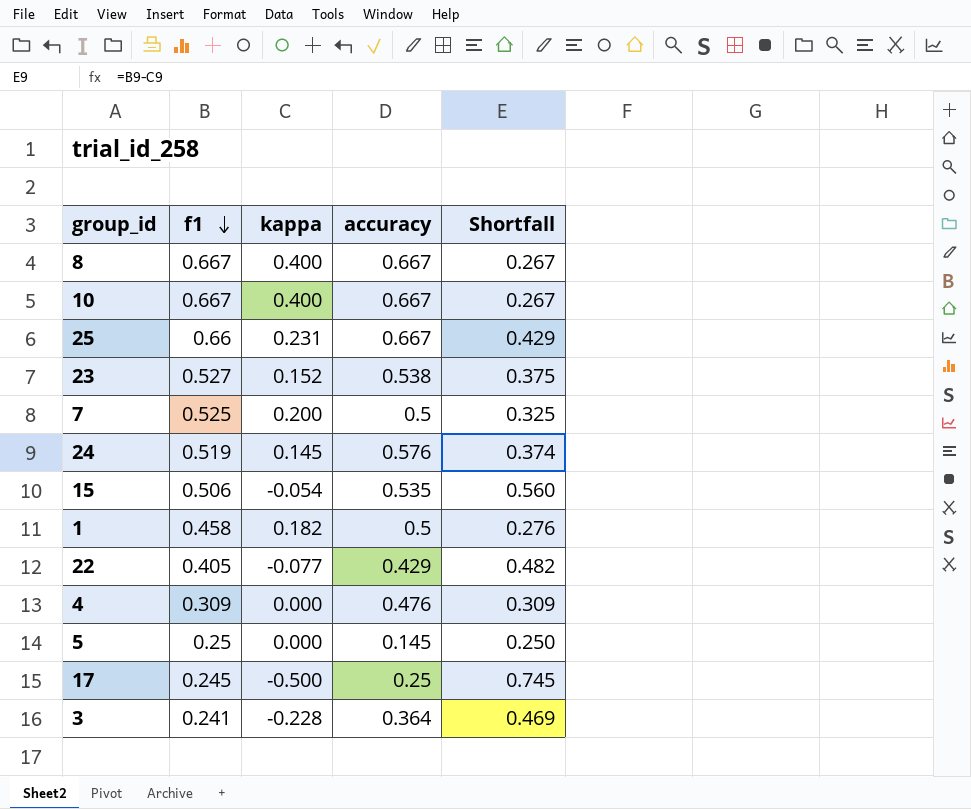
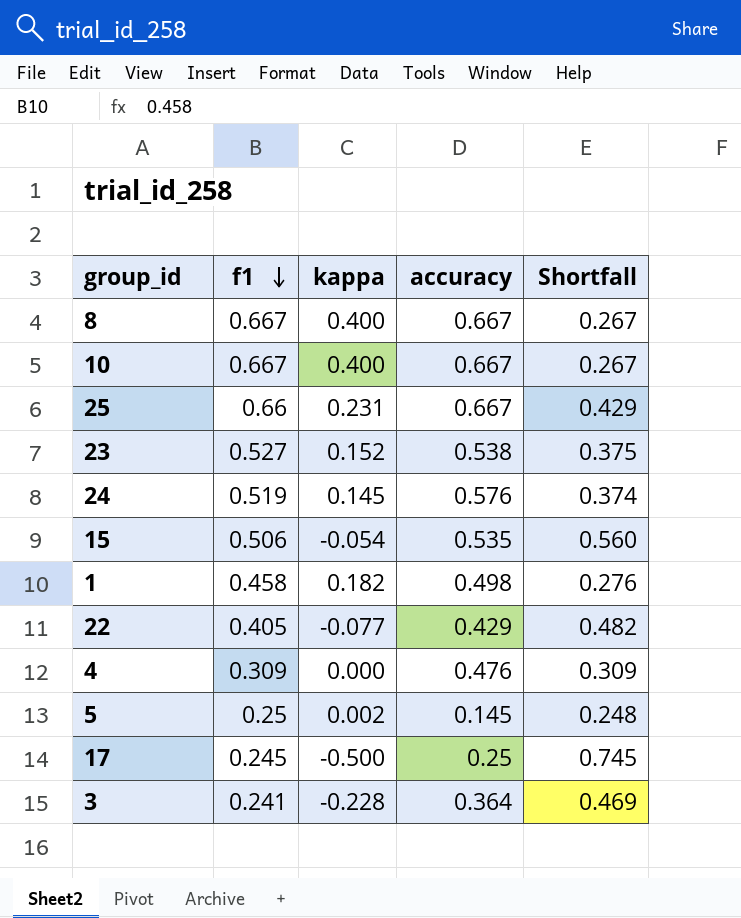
row 7: 0.525 | 0.200 | 0.5 | 0.325 -> none
1 | accuracy: 0.5 -> 0.498
5 | kappa: 0.000 -> 0.002
5 | Shortfall: 0.250 -> 0.248

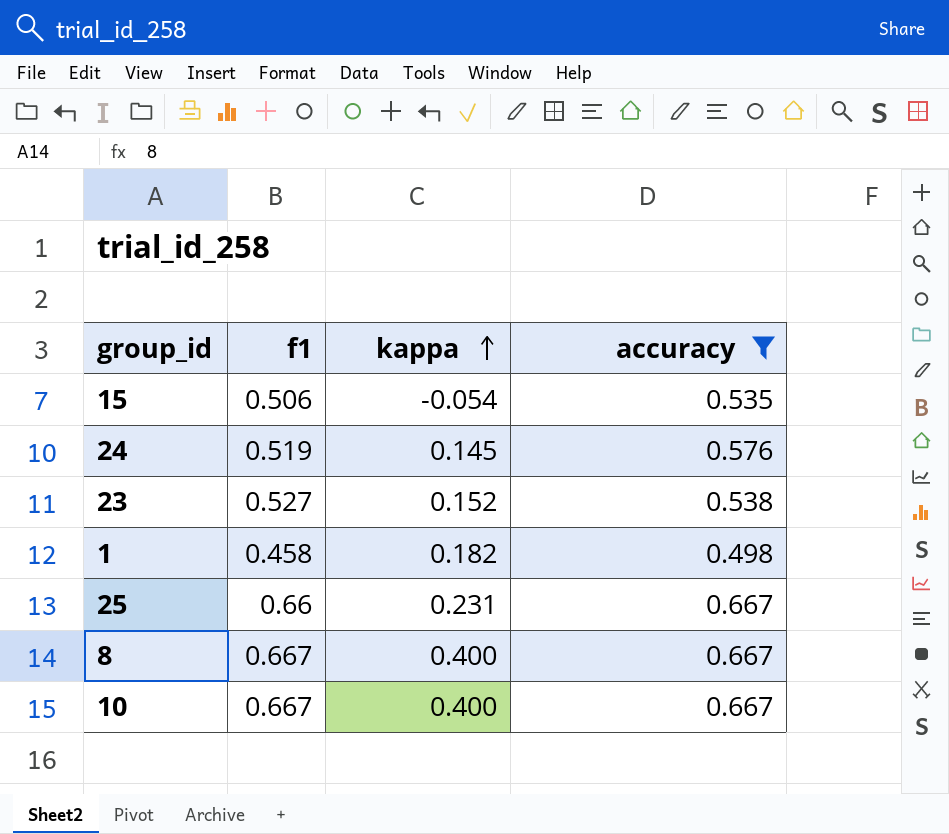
filter: none -> accuracy >= 0.498
row order: f1 descending -> kappa ascending
column Shortfall | formula: [f1] - [kappa] -> none

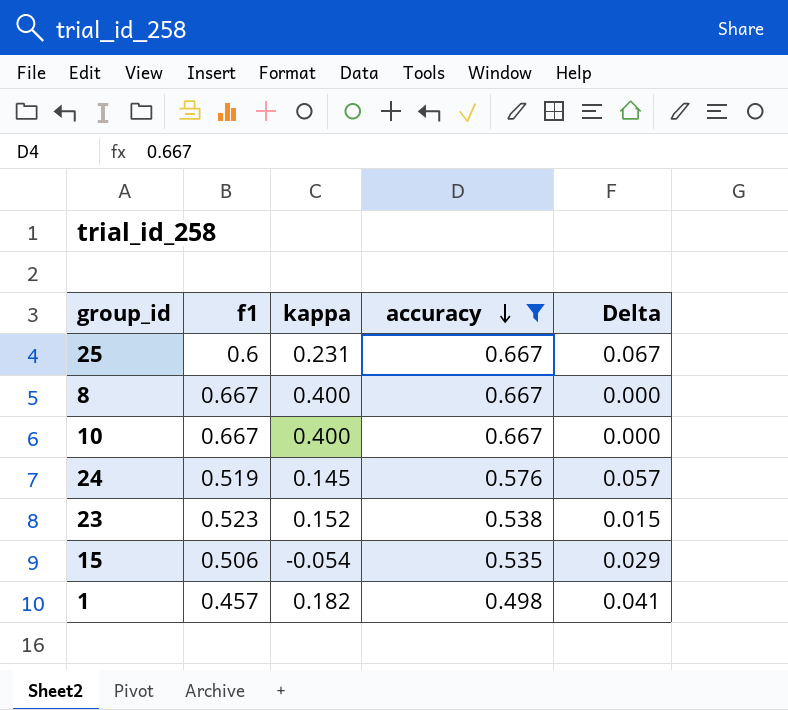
row order: kappa ascending -> accuracy descending
column Delta | formula: none -> [accuracy] - [f1]
25 | f1: 0.66 -> 0.6
23 | f1: 0.527 -> 0.523
1 | f1: 0.458 -> 0.457

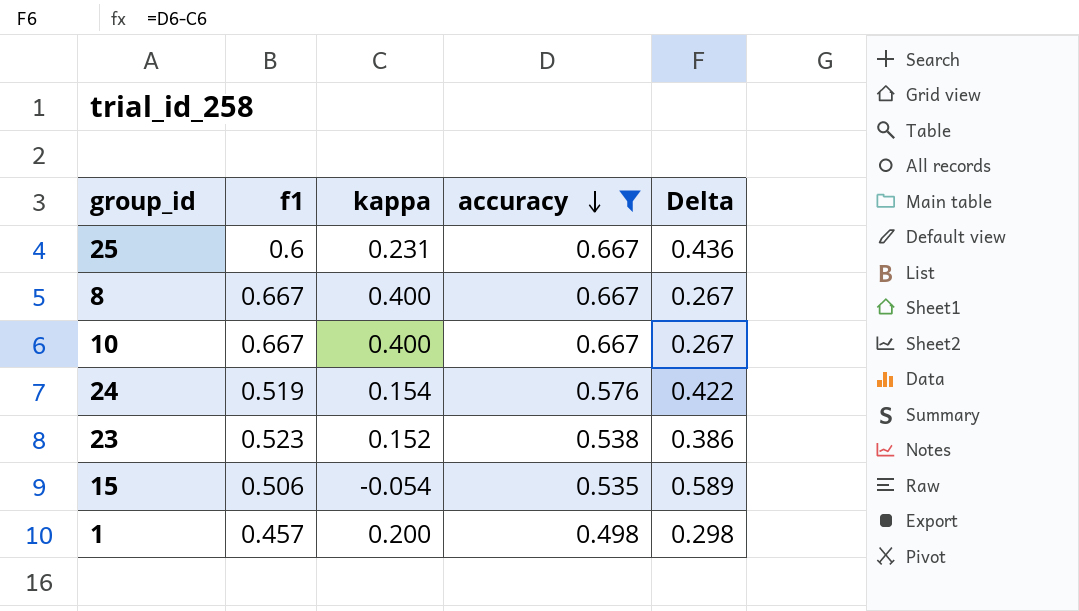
column Delta | formula: [accuracy] - [f1] -> [accuracy] - [kappa]
24 | kappa: 0.145 -> 0.154
1 | kappa: 0.182 -> 0.200

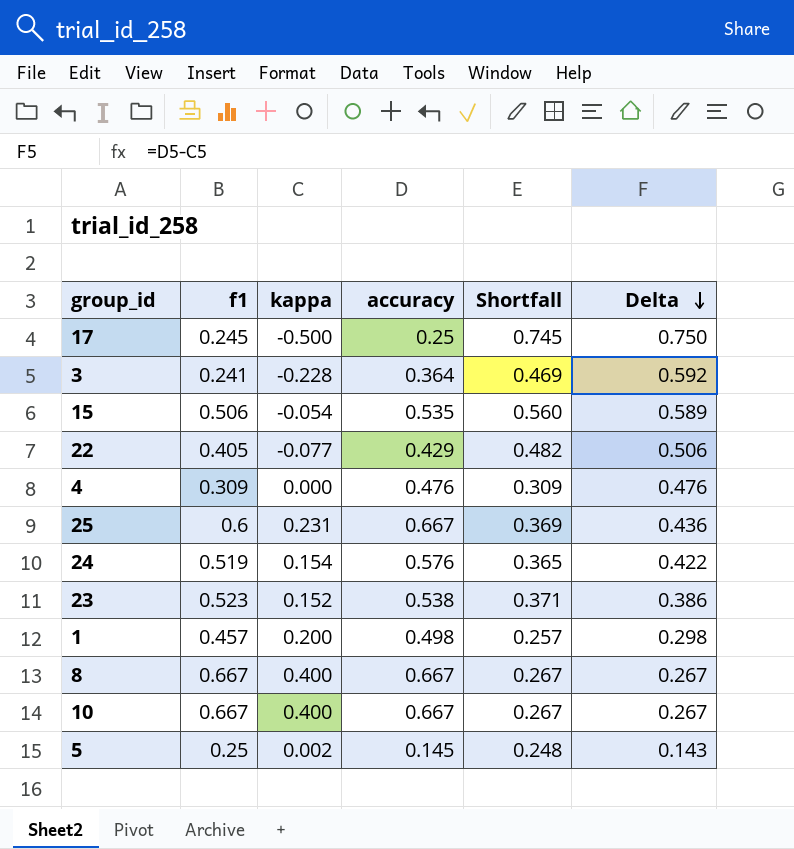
filter: accuracy >= 0.498 -> none
row order: accuracy descending -> Delta descending
column Shortfall | formula: none -> [f1] - [kappa]

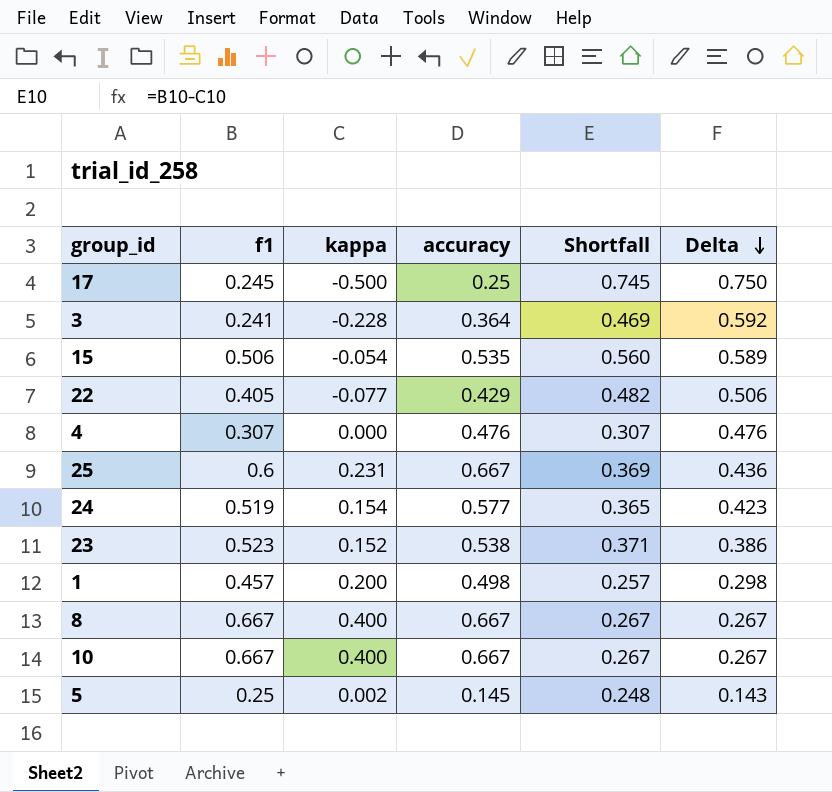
4 | f1: 0.309 -> 0.307
4 | Shortfall: 0.309 -> 0.307
24 | accuracy: 0.576 -> 0.577
24 | Delta: 0.422 -> 0.423

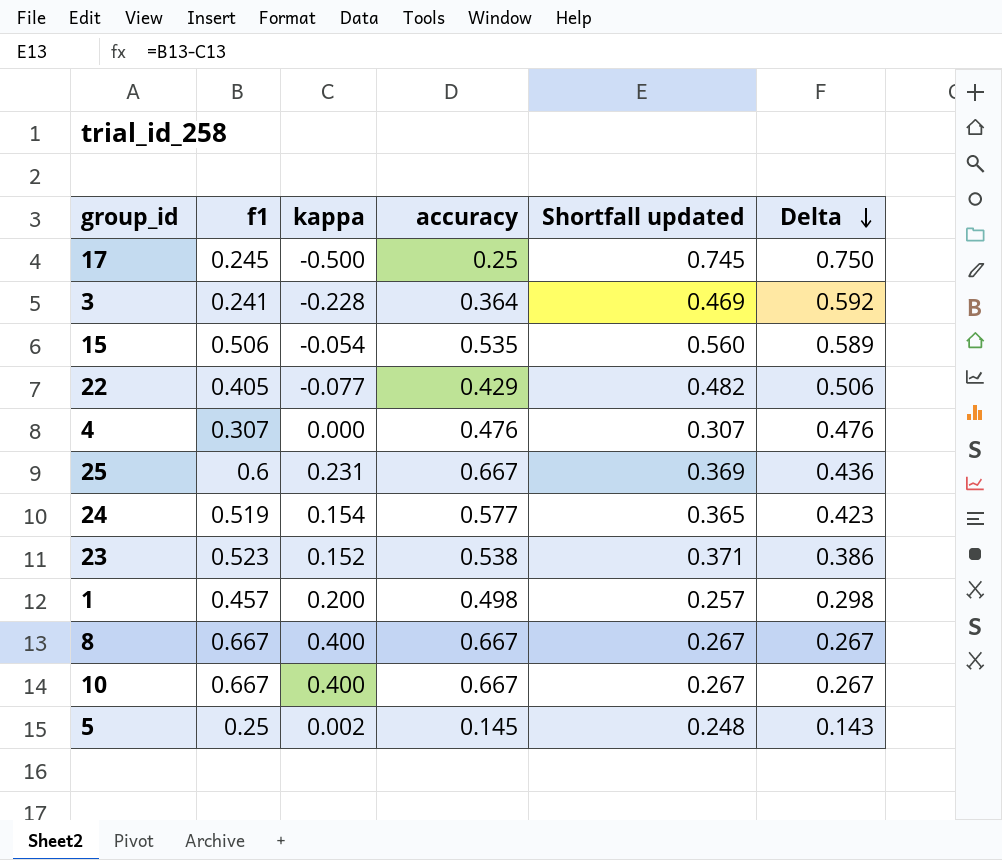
column name: Shortfall -> Shortfall updated

